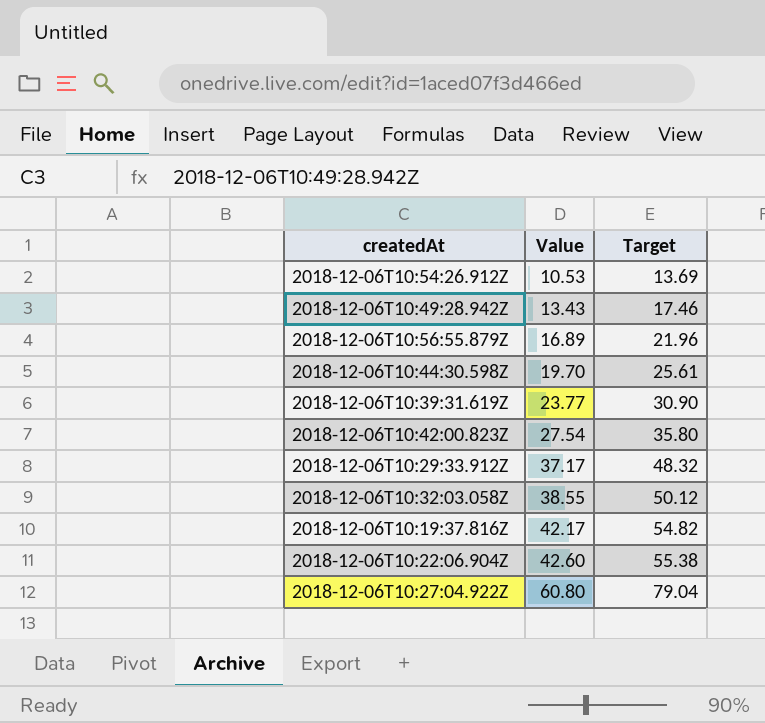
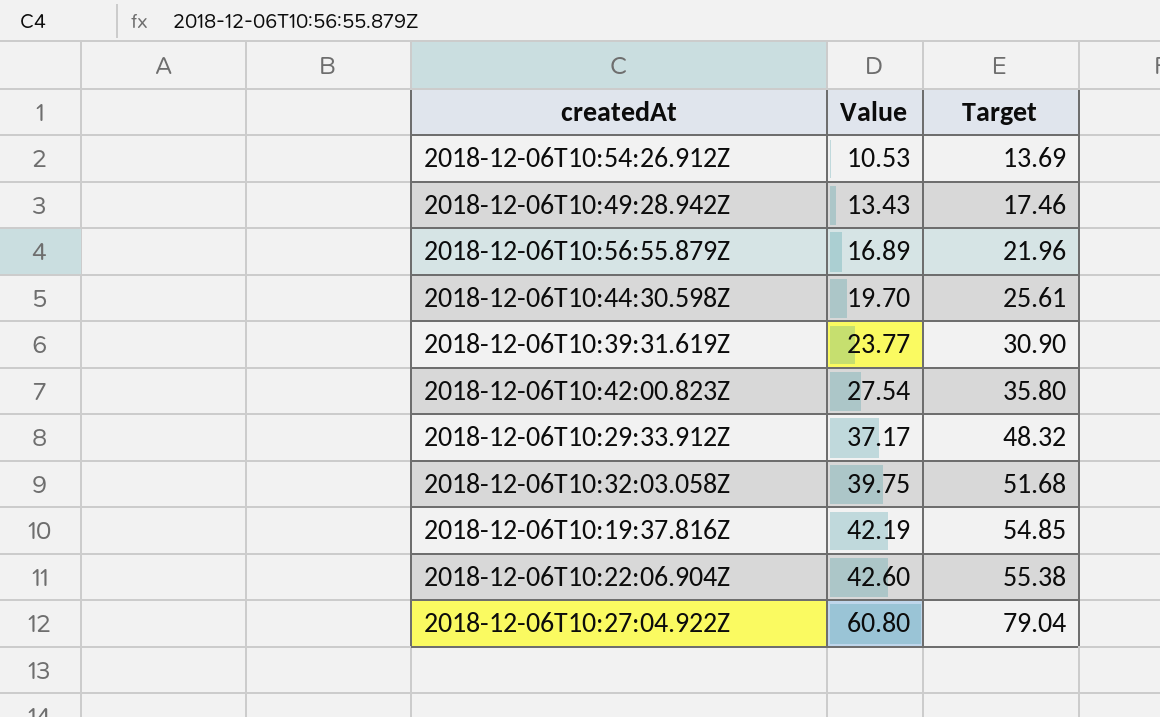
2018-12-06T10:32:03.058Z | Value: 38.55 -> 39.75
2018-12-06T10:32:03.058Z | Target: 50.12 -> 51.68
2018-12-06T10:19:37.816Z | Value: 42.17 -> 42.19
2018-12-06T10:19:37.816Z | Target: 54.82 -> 54.85

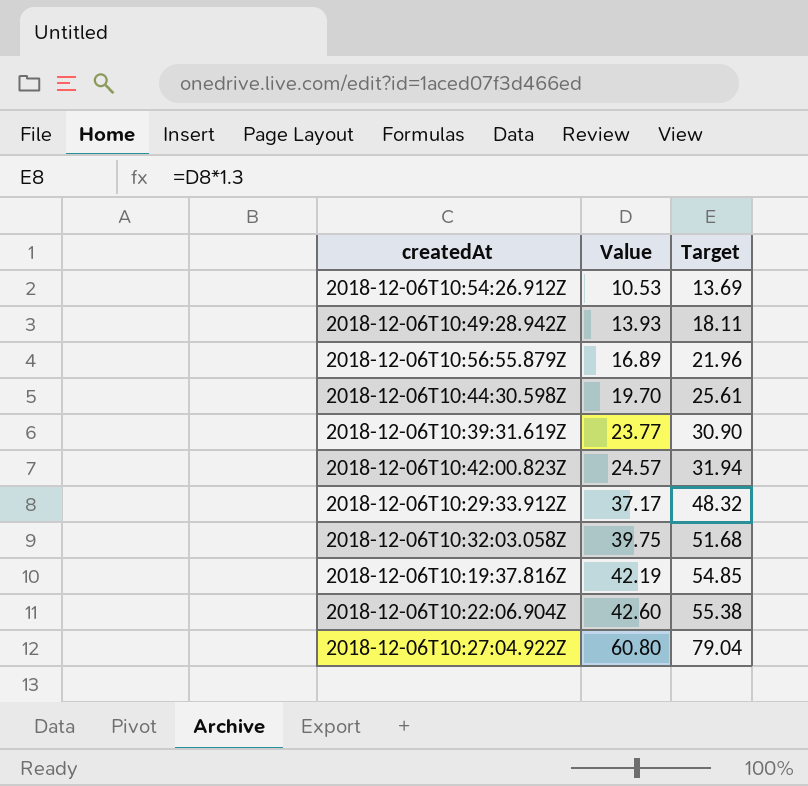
2018-12-06T10:49:28.942Z | Value: 13.43 -> 13.93
2018-12-06T10:49:28.942Z | Target: 17.46 -> 18.11
2018-12-06T10:42:00.823Z | Value: 27.54 -> 24.57
2018-12-06T10:42:00.823Z | Target: 35.80 -> 31.94

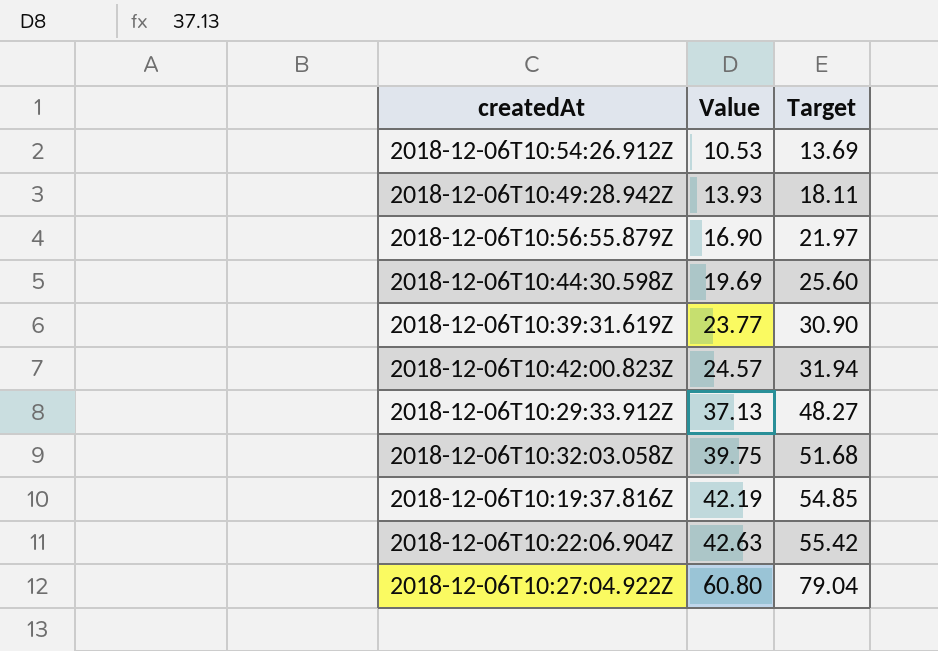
2018-12-06T10:56:55.879Z | Value: 16.89 -> 16.90
2018-12-06T10:56:55.879Z | Target: 21.96 -> 21.97
2018-12-06T10:44:30.598Z | Value: 19.70 -> 19.69
2018-12-06T10:44:30.598Z | Target: 25.61 -> 25.60
2018-12-06T10:29:33.912Z | Value: 37.17 -> 37.13
2018-12-06T10:29:33.912Z | Target: 48.32 -> 48.27
2018-12-06T10:22:06.904Z | Value: 42.60 -> 42.63
2018-12-06T10:22:06.904Z | Target: 55.38 -> 55.42

